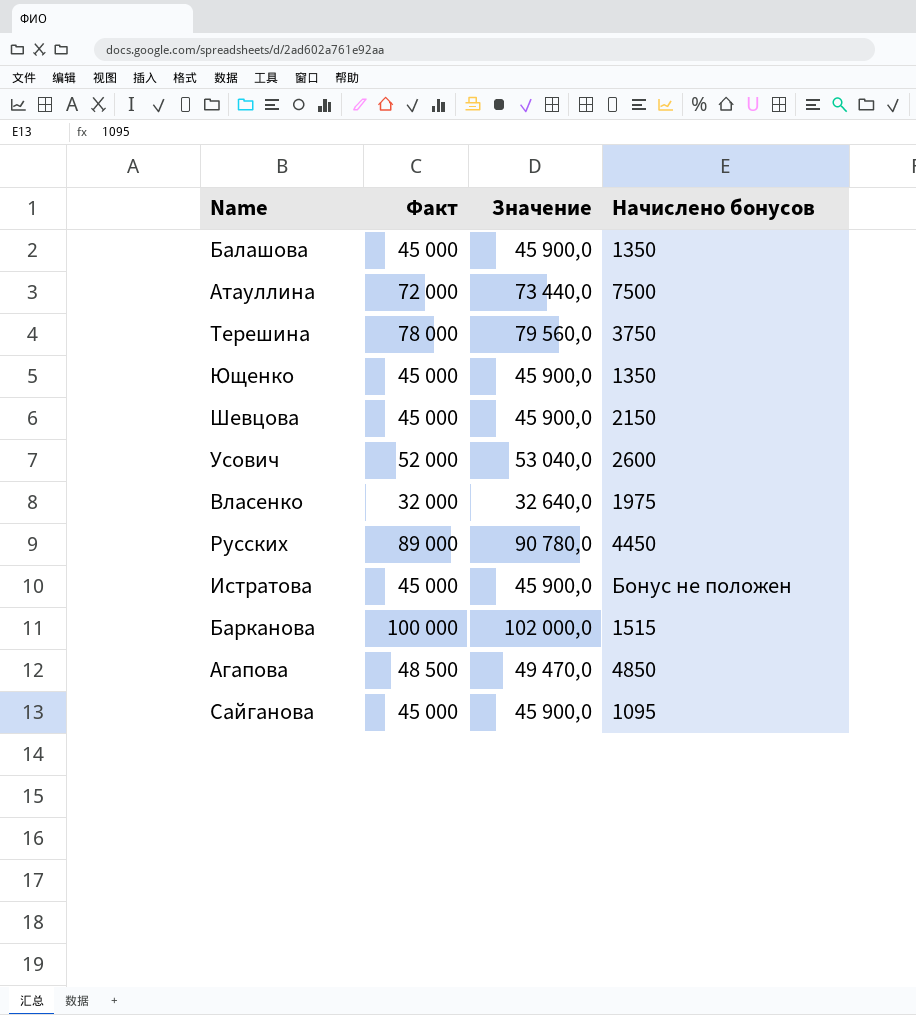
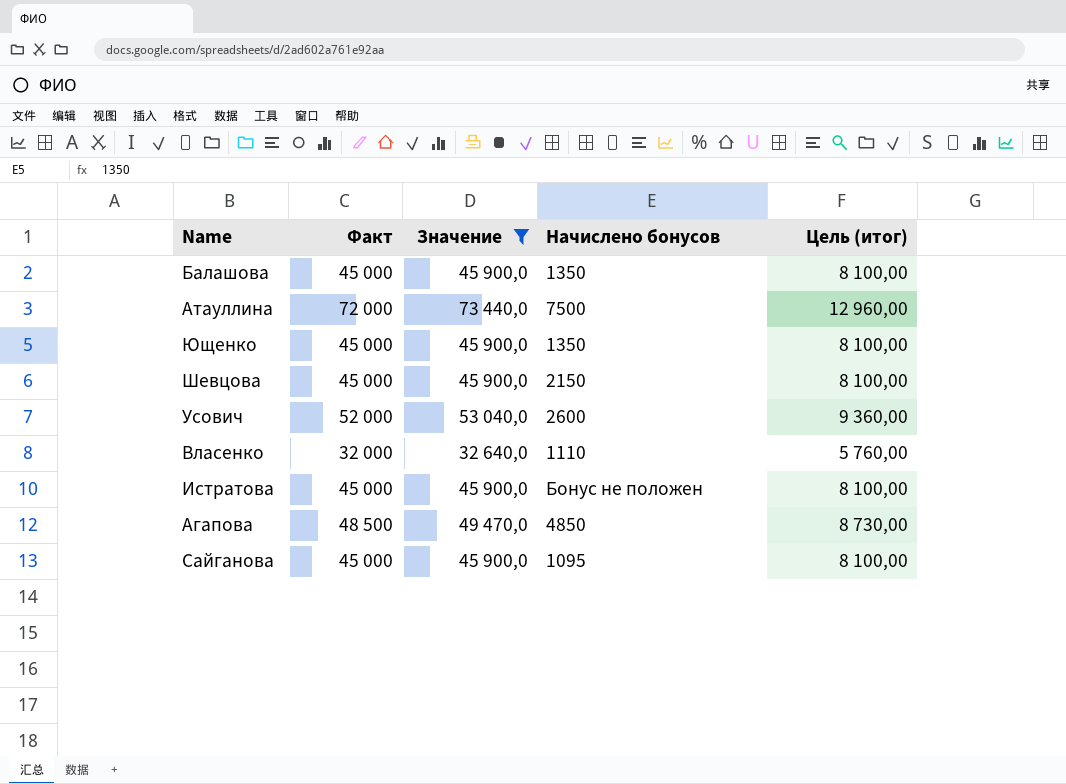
filter: none -> Значение <= 73 440,0
column Цель (итог) | formula: none -> [Факт] * 0,18
Власенко | Начислено бонусов: 1975 -> 1110

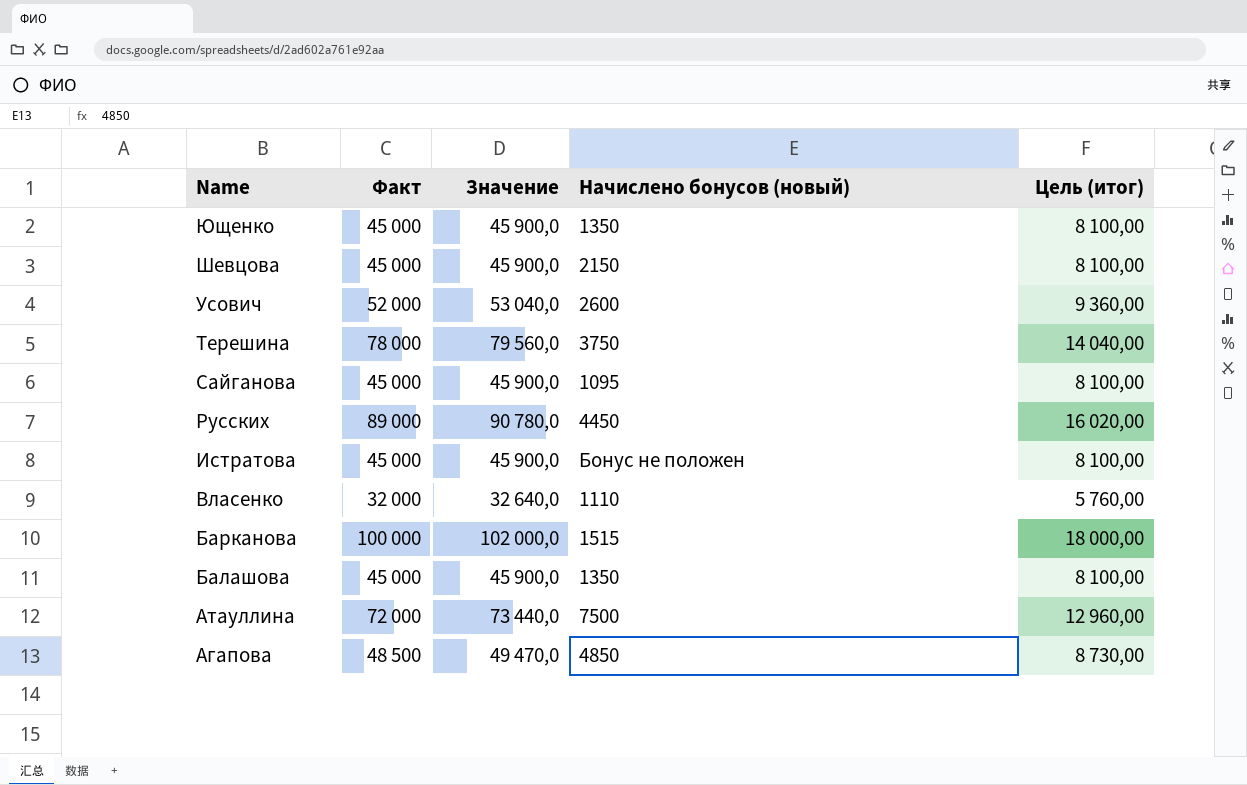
filter: Значение <= 73 440,0 -> none
row order: none -> Name descending
column name: Начислено бонусов -> Начислено бонусов (новый)

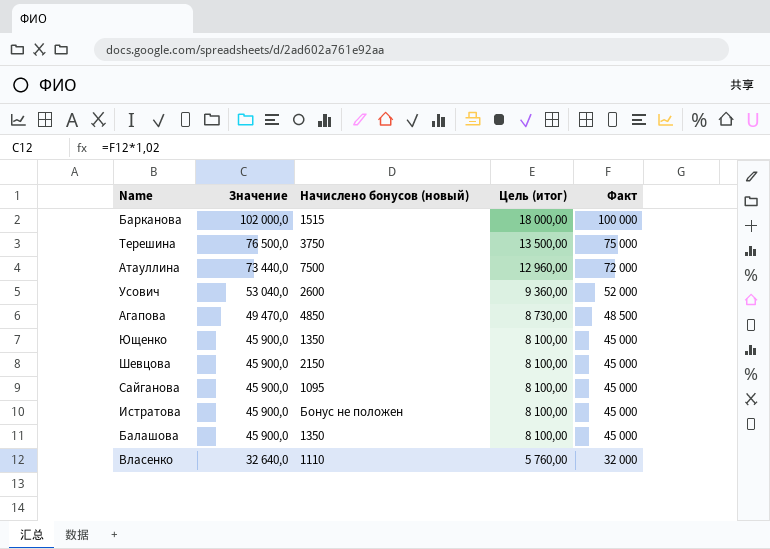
row order: Name descending -> Значение descending
column Факт | position: 2 -> 5
row Русских: 89 000 | 90 780,0 | 4450 | 16 020,00 -> none
Терешина | Значение: 79 560,0 -> 76 500,0
Терешина | Цель (итог): 14 040,00 -> 13 500,00
Терешина | Факт: 78 000 -> 75 000

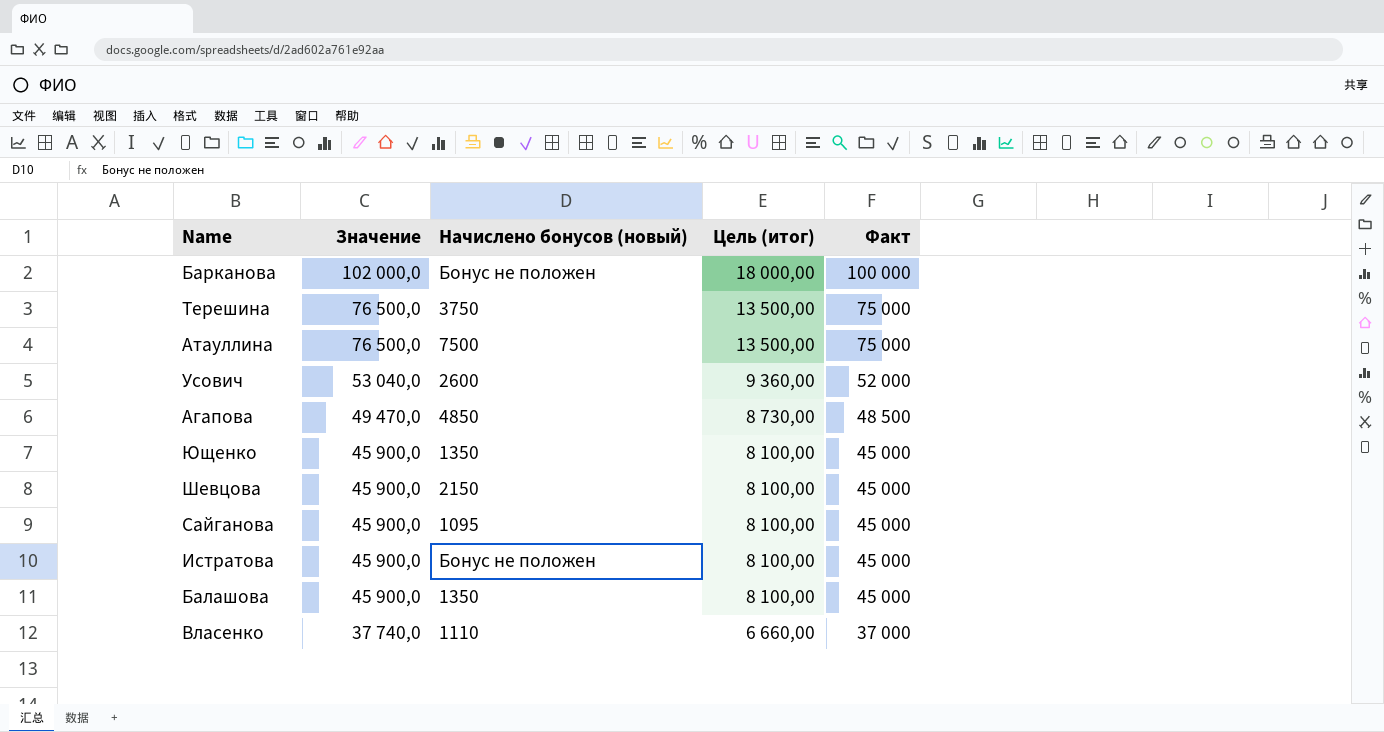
Барканова | Начислено бонусов (новый): 1515 -> Бонус не положен
Атауллина | Значение: 73 440,0 -> 76 500,0
Атауллина | Цель (итог): 12 960,00 -> 13 500,00
Атауллина | Факт: 72 000 -> 75 000
Власенко | Значение: 32 640,0 -> 37 740,0
Власенко | Цель (итог): 5 760,00 -> 6 660,00
Власенко | Факт: 32 000 -> 37 000

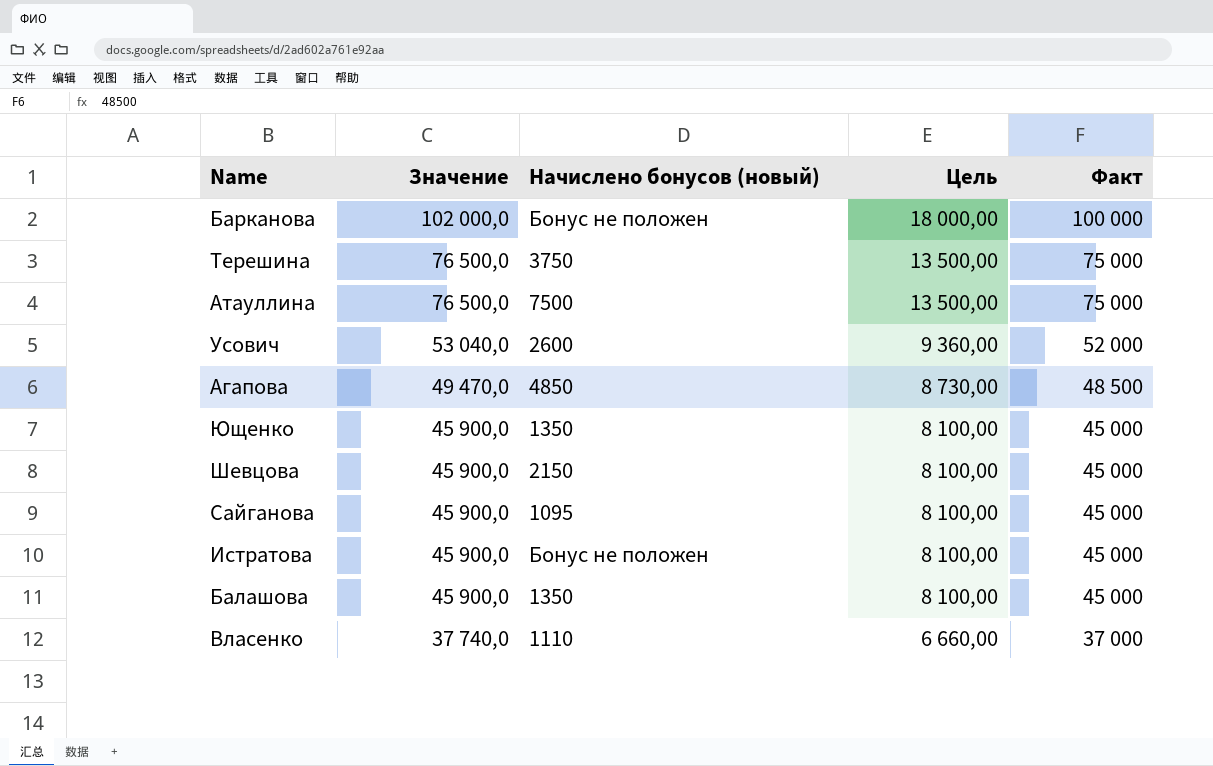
column name: Цель (итог) -> Цель

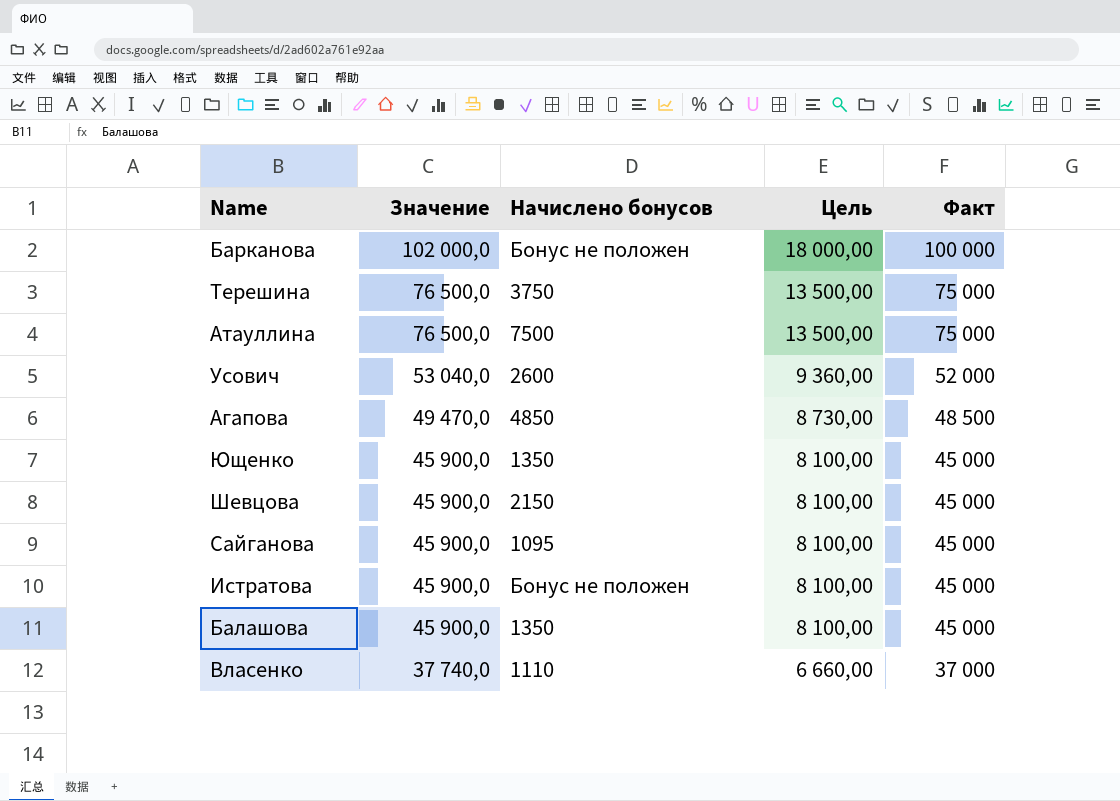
column name: Начислено бонусов (новый) -> Начислено бонусов

